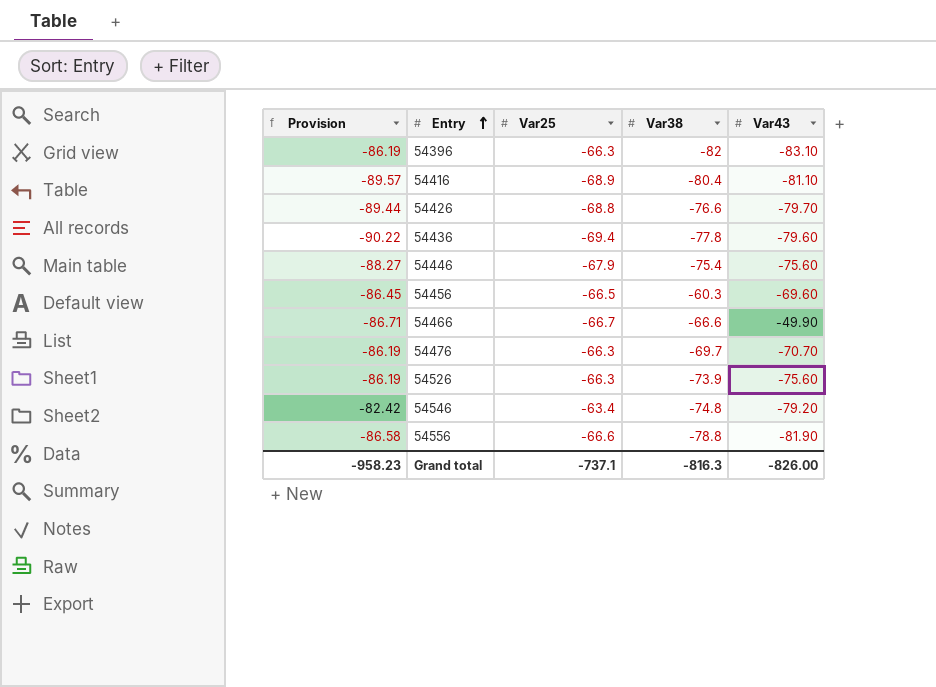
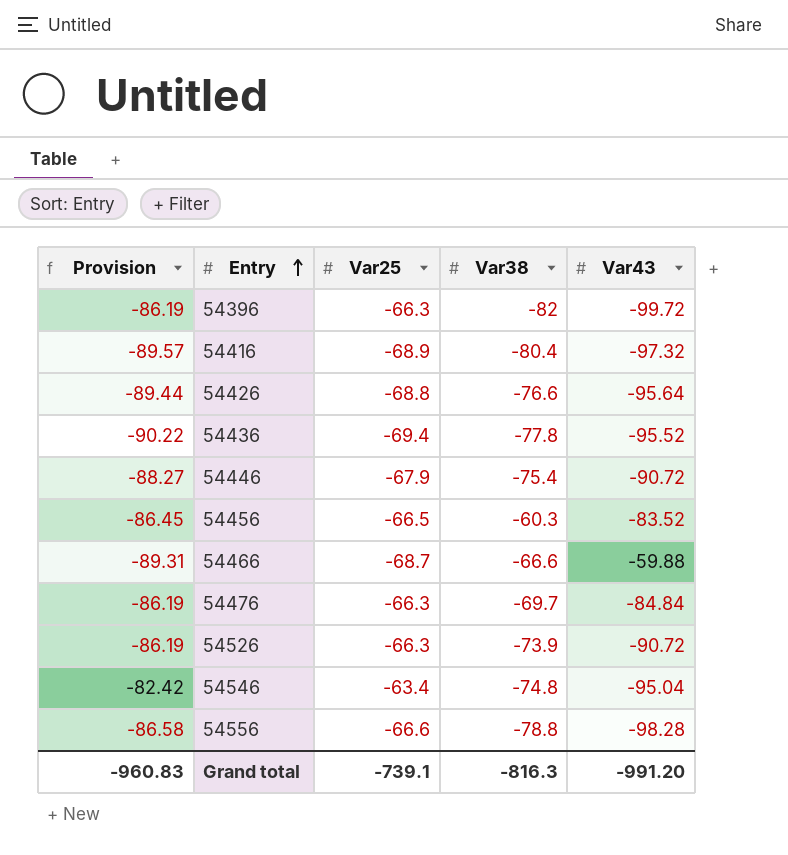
54396 | Var43: -83.10 -> -99.72
54416 | Var43: -81.10 -> -97.32
54426 | Var43: -79.70 -> -95.64
54436 | Var43: -79.60 -> -95.52
54446 | Var43: -75.60 -> -90.72
54456 | Var43: -69.60 -> -83.52
54466 | Provision: -86.71 -> -89.31
54466 | Var25: -66.7 -> -68.7
54466 | Var43: -49.90 -> -59.88
54476 | Var43: -70.70 -> -84.84
54526 | Var43: -75.60 -> -90.72
54546 | Var43: -79.20 -> -95.04
54556 | Var43: -81.90 -> -98.28
Grand total | Provision: -958.23 -> -960.83
Grand total | Var25: -737.1 -> -739.1
Grand total | Var43: -826.00 -> -991.20

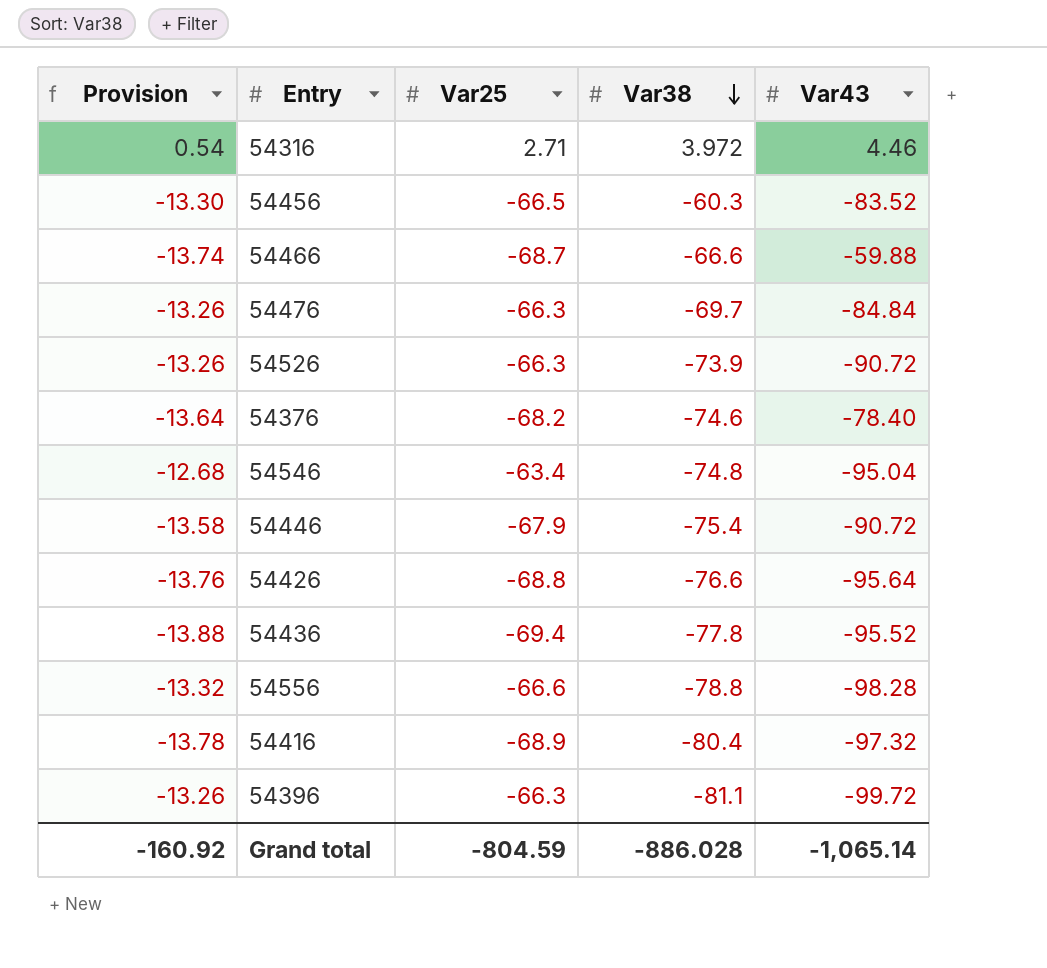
row order: Entry ascending -> Var38 descending
column Provision | formula: [Var25] * 1.3 -> [Var25] * 0.2
row 54316: none -> 0.54 | 2.71 | 3.972 | 4.46
row 54376: none -> -13.64 | -68.2 | -74.6 | -78.40
54396 | Var38: -82 -> -81.1
Grand total | Provision: -960.83 -> -160.92
Grand total | Var25: -739.1 -> -804.59
Grand total | Var38: -816.3 -> -886.028
Grand total | Var43: -991.20 -> -1,065.14

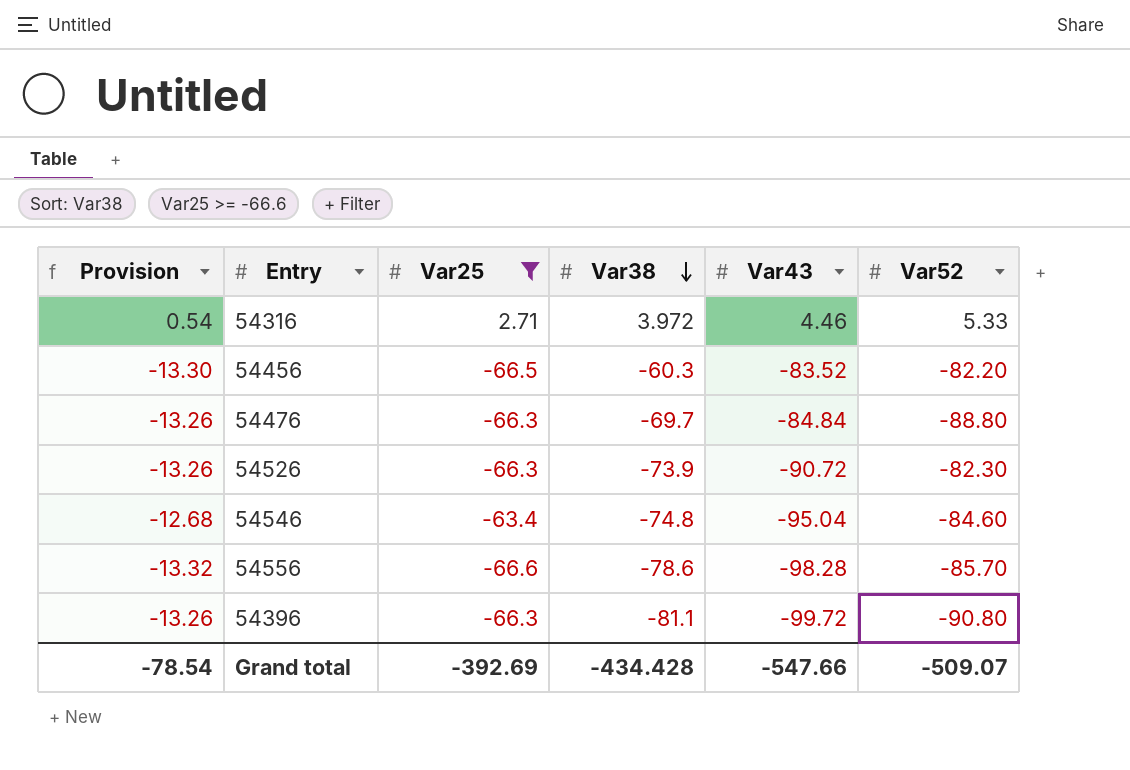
filter: none -> Var25 >= -66.6
column Var52 | position: none -> 6
54556 | Var38: -78.8 -> -78.6
Grand total | Provision: -160.92 -> -78.54
Grand total | Var25: -804.59 -> -392.69
Grand total | Var38: -886.028 -> -434.428
Grand total | Var43: -1,065.14 -> -547.66

